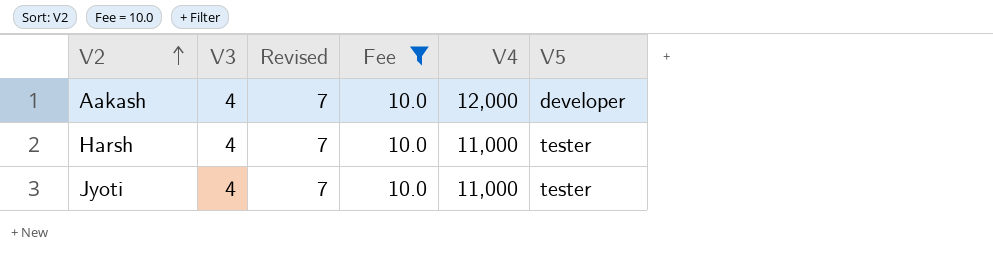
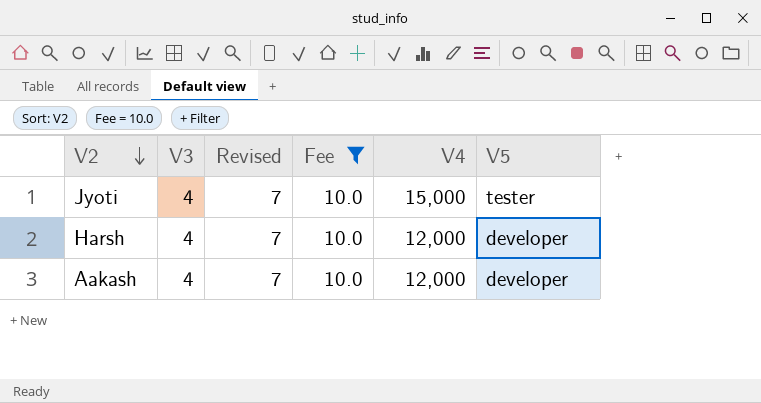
row order: V2 ascending -> V2 descending
Jyoti | V4: 11,000 -> 15,000
Harsh | V4: 11,000 -> 12,000
Harsh | V5: tester -> developer

